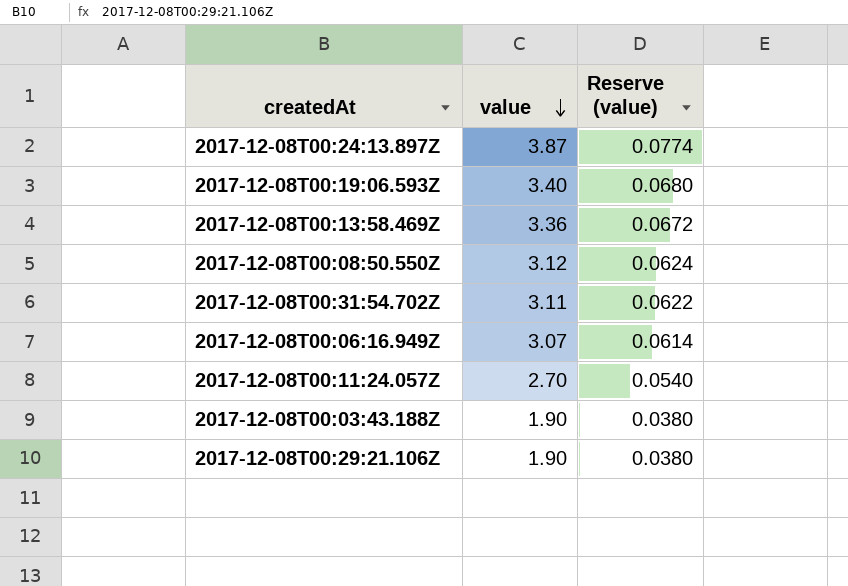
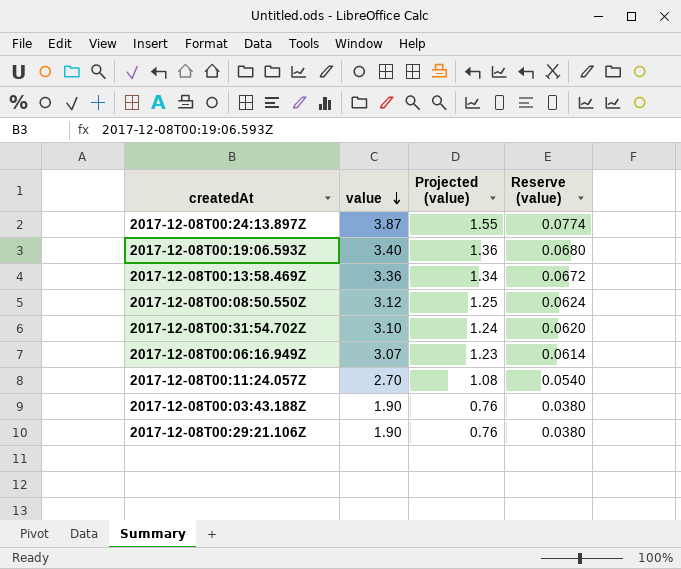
column Projected (value) | formula: none -> [value] * 0.4
2017-12-08T00:31:54.702Z | value: 3.11 -> 3.10
2017-12-08T00:31:54.702Z | Reserve (value): 0.0622 -> 0.0620

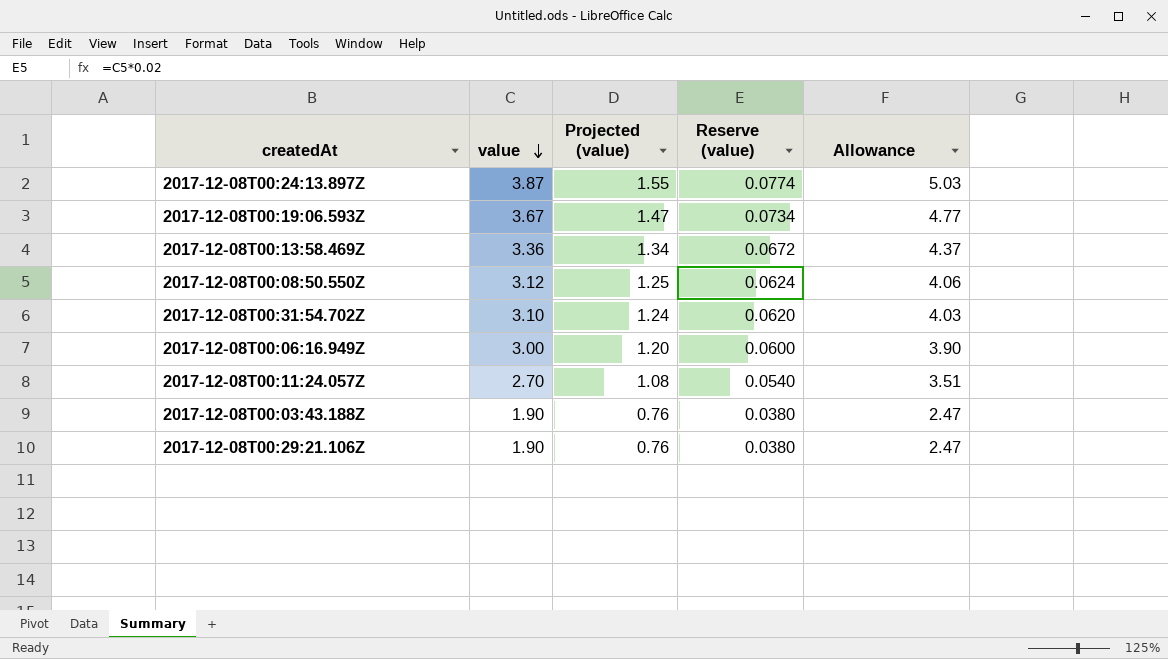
column Allowance | formula: none -> [value] * 1.3
2017-12-08T00:19:06.593Z | value: 3.40 -> 3.67
2017-12-08T00:19:06.593Z | Projected (value): 1.36 -> 1.47
2017-12-08T00:19:06.593Z | Reserve (value): 0.0680 -> 0.0734
2017-12-08T00:06:16.949Z | value: 3.07 -> 3.00
2017-12-08T00:06:16.949Z | Projected (value): 1.23 -> 1.20
2017-12-08T00:06:16.949Z | Reserve (value): 0.0614 -> 0.0600

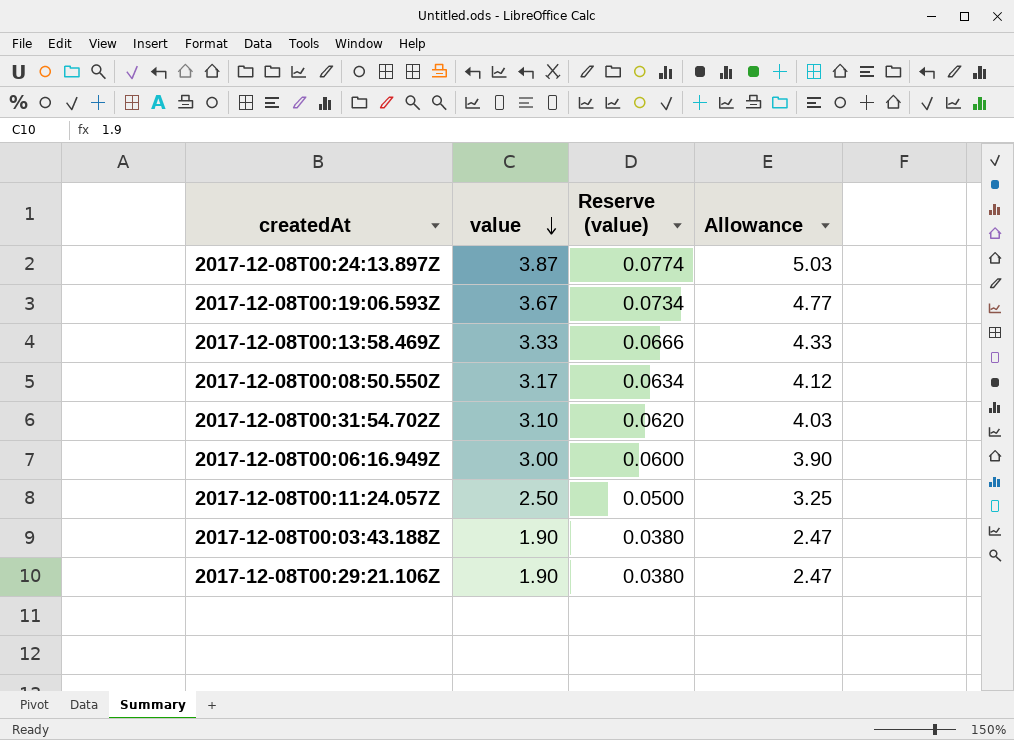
column Projected (value) | formula: [value] * 0.4 -> none
2017-12-08T00:13:58.469Z | value: 3.36 -> 3.33
2017-12-08T00:13:58.469Z | Reserve (value): 0.0672 -> 0.0666
2017-12-08T00:13:58.469Z | Allowance: 4.37 -> 4.33
2017-12-08T00:08:50.550Z | value: 3.12 -> 3.17
2017-12-08T00:08:50.550Z | Reserve (value): 0.0624 -> 0.0634
2017-12-08T00:08:50.550Z | Allowance: 4.06 -> 4.12
2017-12-08T00:11:24.057Z | value: 2.70 -> 2.50
2017-12-08T00:11:24.057Z | Reserve (value): 0.0540 -> 0.0500
2017-12-08T00:11:24.057Z | Allowance: 3.51 -> 3.25

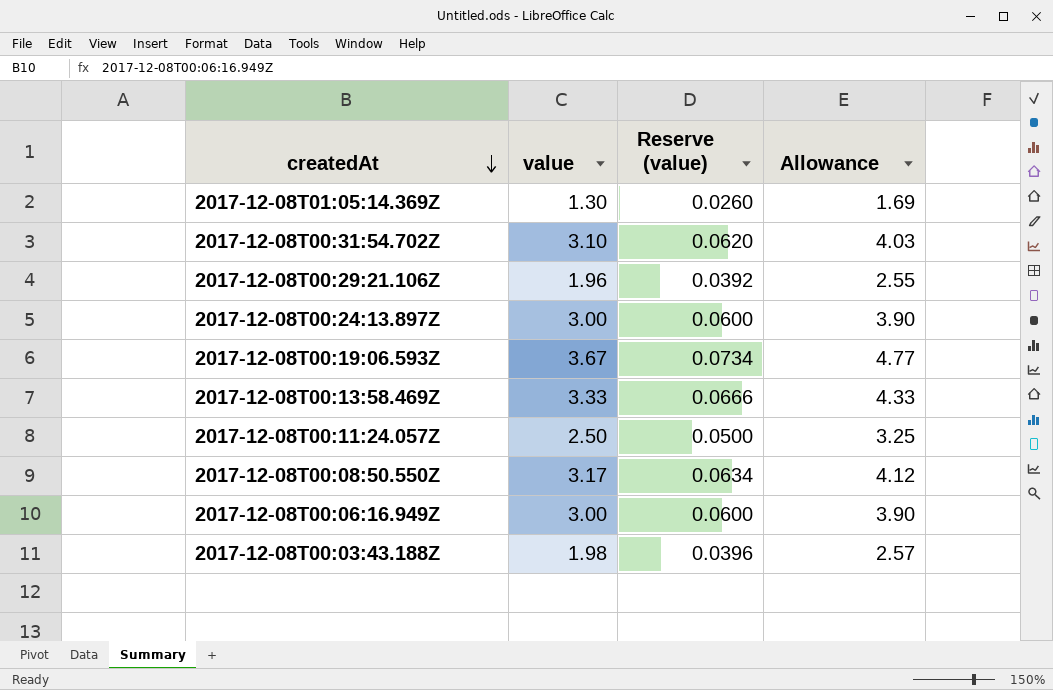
row order: value descending -> createdAt descending
row 2017-12-08T01:05:14.369Z: none -> 1.30 | 0.0260 | 1.69
2017-12-08T00:29:21.106Z | value: 1.90 -> 1.96
2017-12-08T00:29:21.106Z | Reserve (value): 0.0380 -> 0.0392
2017-12-08T00:29:21.106Z | Allowance: 2.47 -> 2.55
2017-12-08T00:24:13.897Z | value: 3.87 -> 3.00
2017-12-08T00:24:13.897Z | Reserve (value): 0.0774 -> 0.0600
2017-12-08T00:24:13.897Z | Allowance: 5.03 -> 3.90
2017-12-08T00:03:43.188Z | value: 1.90 -> 1.98
2017-12-08T00:03:43.188Z | Reserve (value): 0.0380 -> 0.0396
2017-12-08T00:03:43.188Z | Allowance: 2.47 -> 2.57

